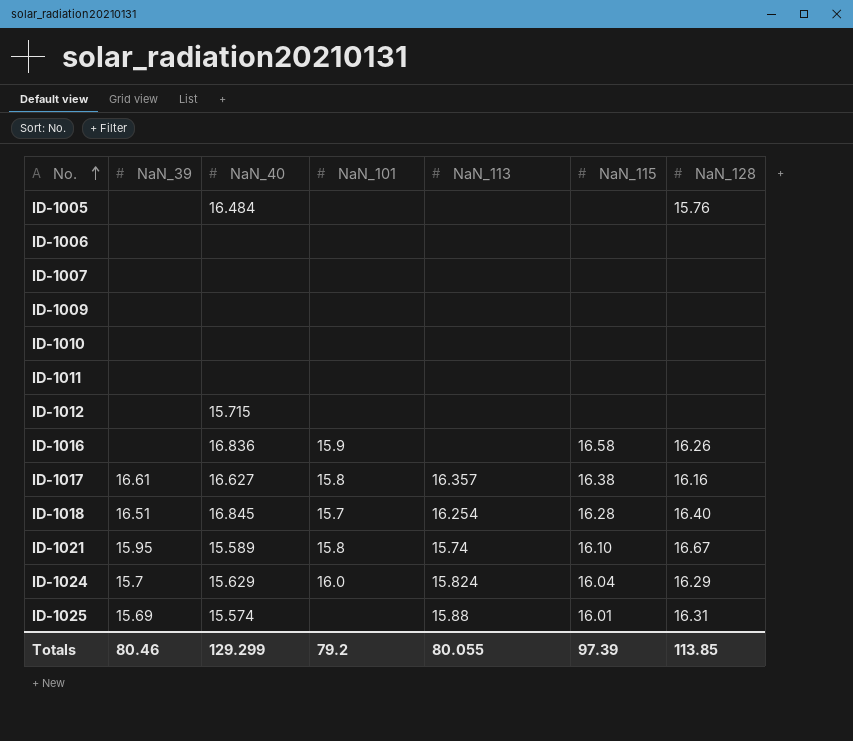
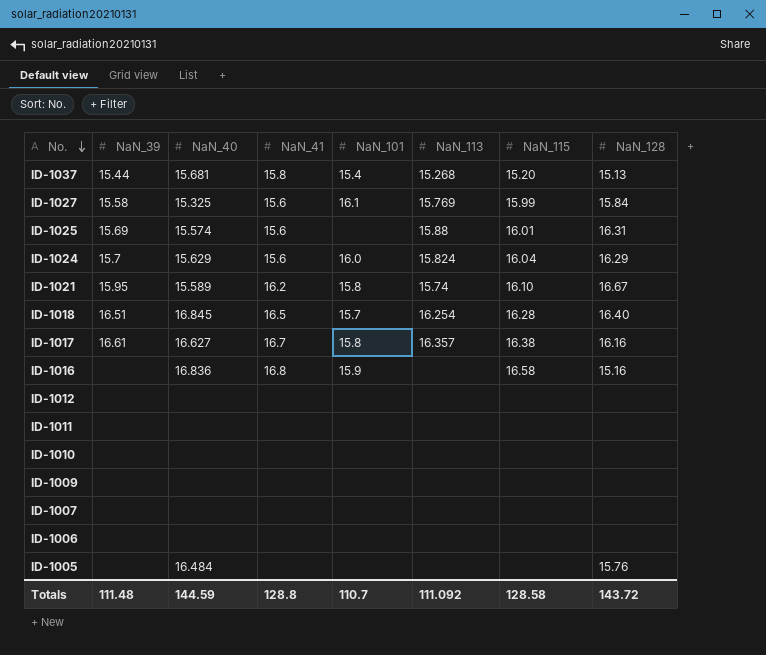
row order: No. ascending -> No. descending
column NaN_41 | position: none -> 4
row ID-1037: none -> 15.44 | 15.681 | 15.8 | 15.4 | 15.268 | 15.20 | 15.13
row ID-1027: none -> 15.58 | 15.325 | 15.6 | 16.1 | 15.769 | 15.99 | 15.84
ID-1016 | NaN_128: 16.26 -> 15.16
ID-1012 | NaN_40: 15.715 -> none
Totals | NaN_39: 80.46 -> 111.48
Totals | NaN_40: 129.299 -> 144.59
Totals | NaN_101: 79.2 -> 110.7
Totals | NaN_113: 80.055 -> 111.092
Totals | NaN_115: 97.39 -> 128.58
Totals | NaN_128: 113.85 -> 143.72

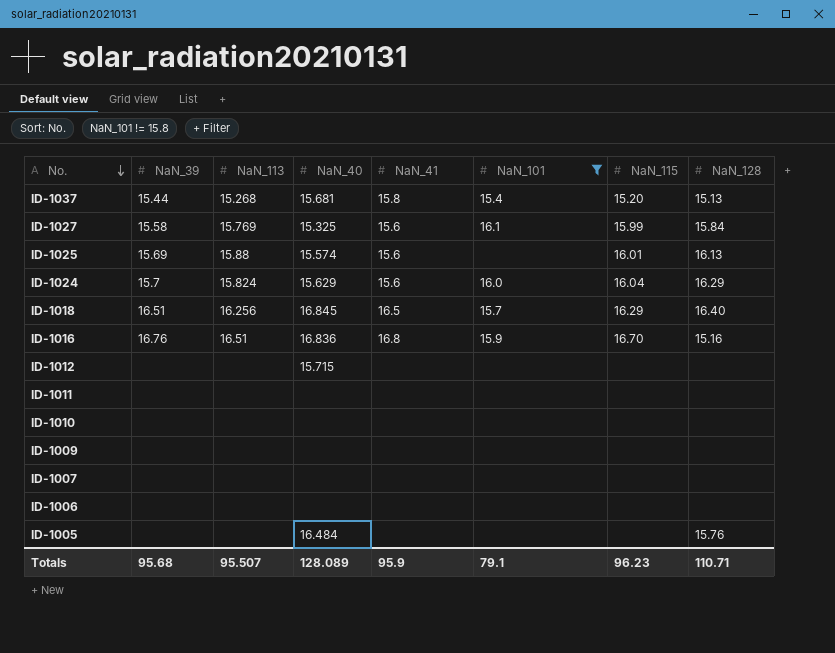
filter: none -> NaN_101 != 15.8
column NaN_113 | position: 6 -> 3
ID-1025 | NaN_128: 16.31 -> 16.13
ID-1018 | NaN_113: 16.254 -> 16.256
ID-1018 | NaN_115: 16.28 -> 16.29
ID-1016 | NaN_39: none -> 16.76
ID-1016 | NaN_113: none -> 16.51
ID-1016 | NaN_115: 16.58 -> 16.70
ID-1012 | NaN_40: none -> 15.715
Totals | NaN_39: 111.48 -> 95.68
Totals | NaN_113: 111.092 -> 95.507
Totals | NaN_40: 144.59 -> 128.089
Totals | NaN_41: 128.8 -> 95.9
Totals | NaN_101: 110.7 -> 79.1
Totals | NaN_115: 128.58 -> 96.23
Totals | NaN_128: 143.72 -> 110.71

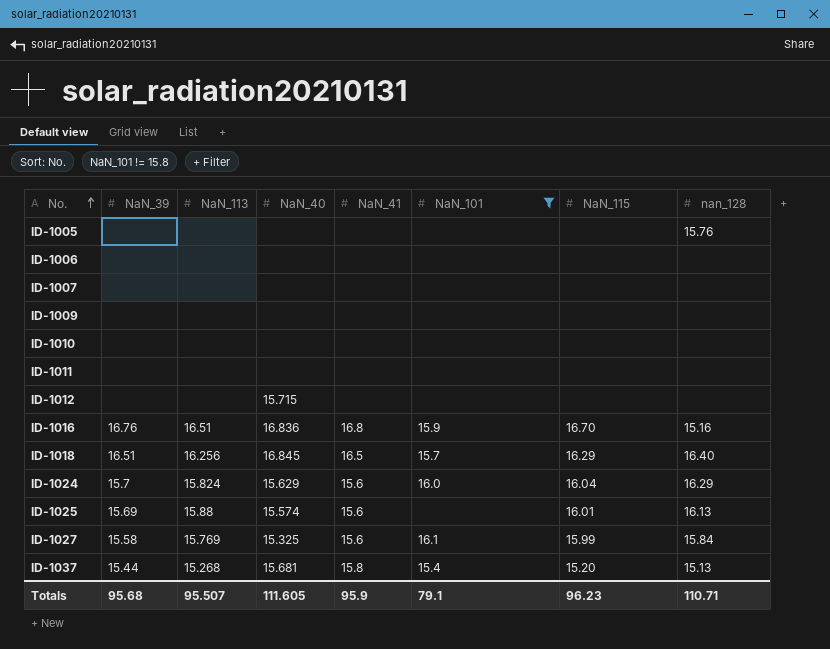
row order: No. descending -> No. ascending
column name: NaN_128 -> nan_128
ID-1005 | NaN_40: 16.484 -> none
Totals | NaN_40: 128.089 -> 111.605

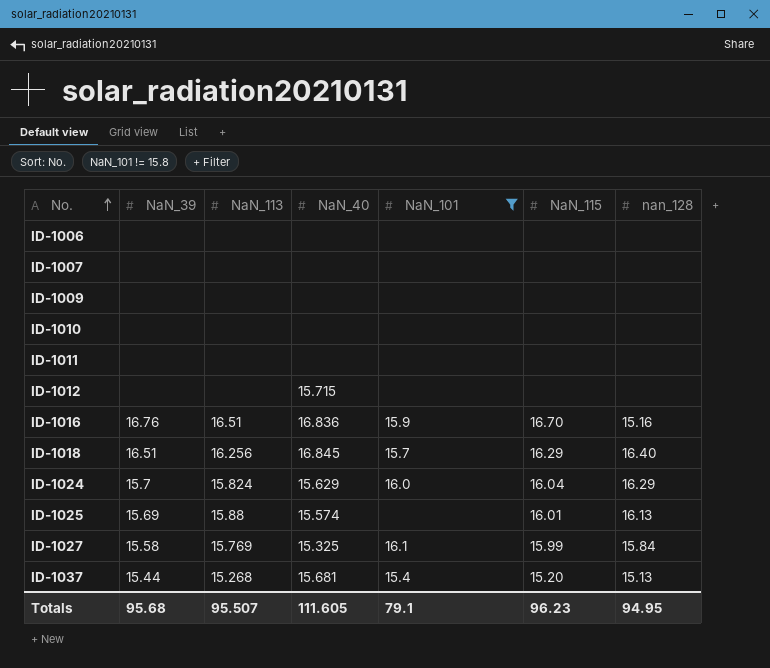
column NaN_41 | position: 5 -> none
row ID-1005: none | none | none | none | none | none | 15.76 -> none
Totals | nan_128: 110.71 -> 94.95

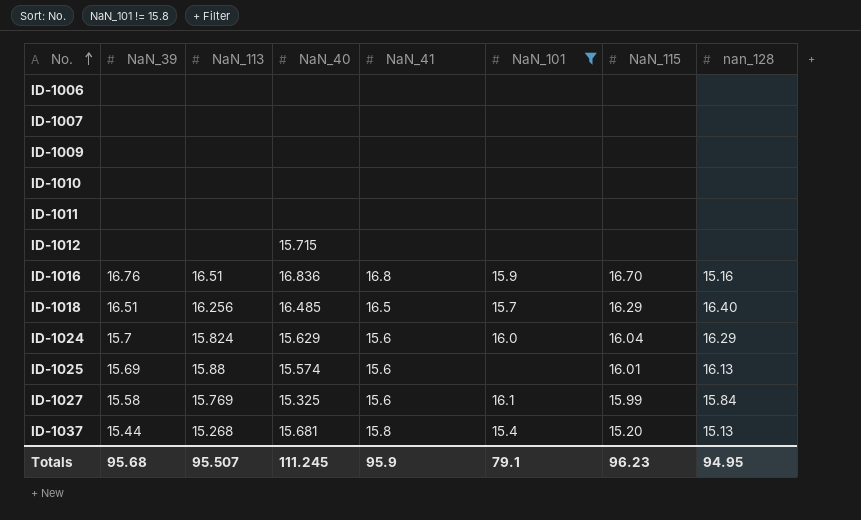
column NaN_41 | position: none -> 5
ID-1018 | NaN_40: 16.845 -> 16.485
Totals | NaN_40: 111.605 -> 111.245

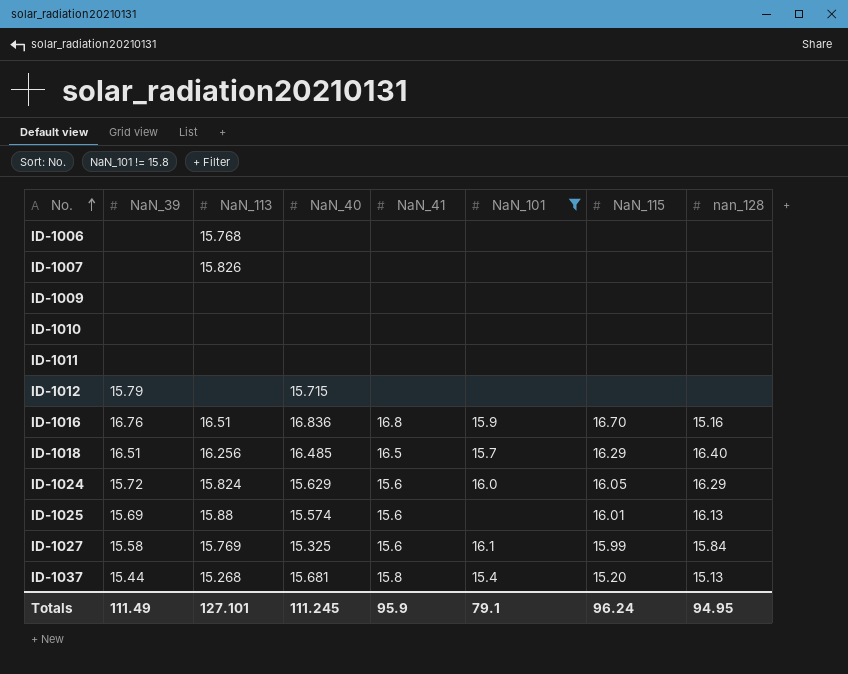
ID-1006 | NaN_113: none -> 15.768
ID-1007 | NaN_113: none -> 15.826
ID-1012 | NaN_39: none -> 15.79
ID-1024 | NaN_39: 15.7 -> 15.72
ID-1024 | NaN_115: 16.04 -> 16.05
Totals | NaN_39: 95.68 -> 111.49
Totals | NaN_113: 95.507 -> 127.101
Totals | NaN_115: 96.23 -> 96.24

